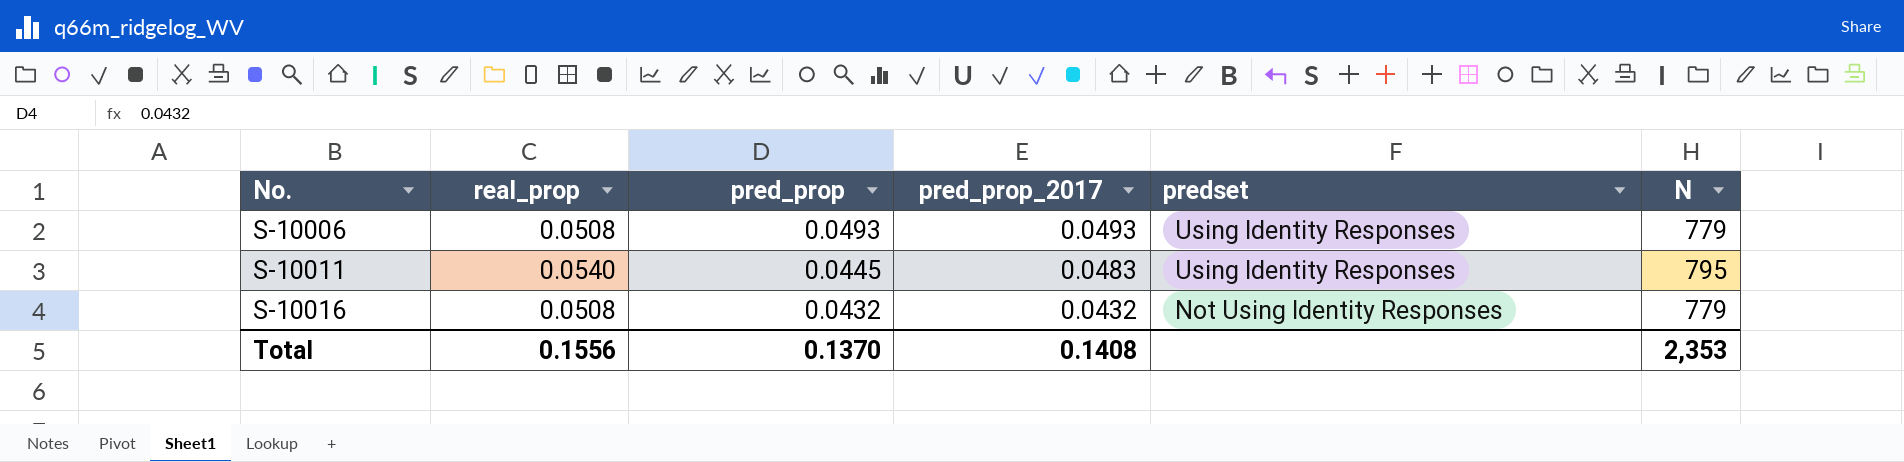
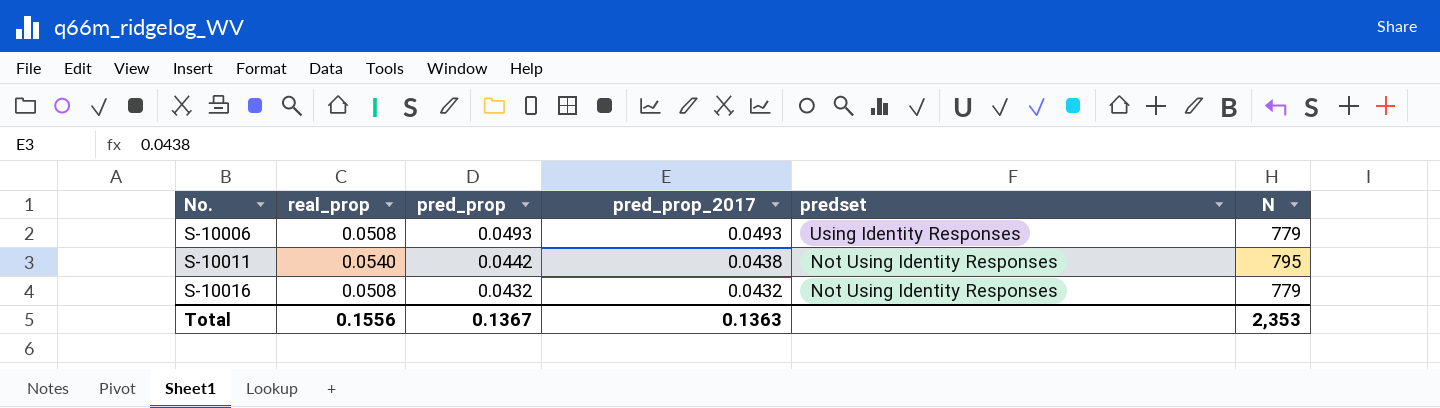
S-10011 | pred_prop: 0.0445 -> 0.0442
S-10011 | pred_prop_2017: 0.0483 -> 0.0438
S-10011 | predset: Using Identity Responses -> Not Using Identity Responses
Total | pred_prop: 0.1370 -> 0.1367
Total | pred_prop_2017: 0.1408 -> 0.1363

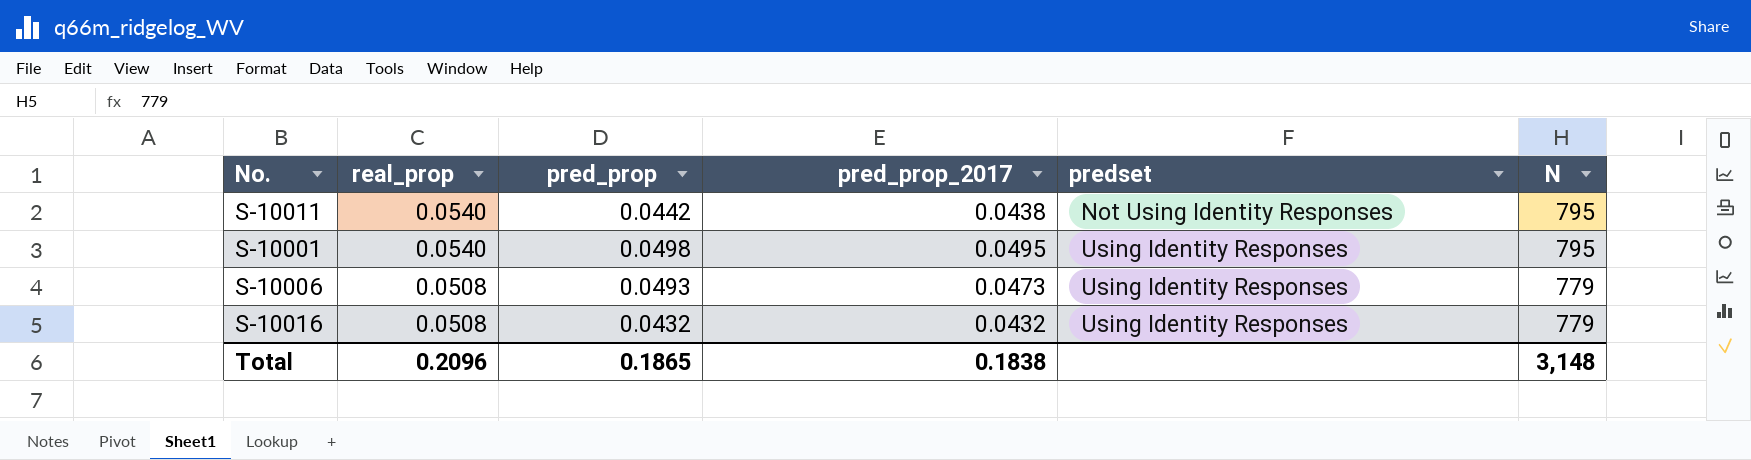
row order: No. ascending -> real_prop descending
row S-10001: none -> 0.0540 | 0.0498 | 0.0495 | Using Identity Responses | 795
S-10006 | pred_prop_2017: 0.0493 -> 0.0473
S-10016 | predset: Not Using Identity Responses -> Using Identity Responses
Total | real_prop: 0.1556 -> 0.2096
Total | pred_prop: 0.1367 -> 0.1865
Total | pred_prop_2017: 0.1363 -> 0.1838
Total | N: 2,353 -> 3,148

